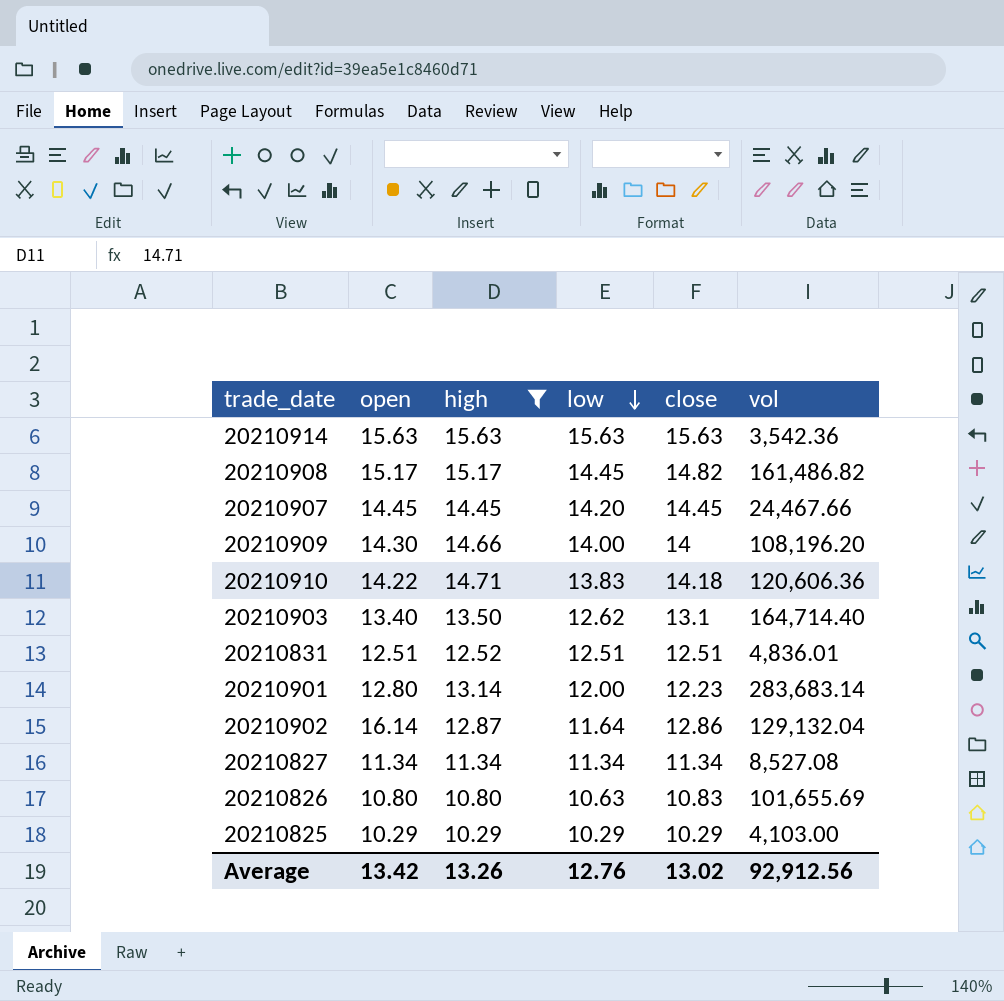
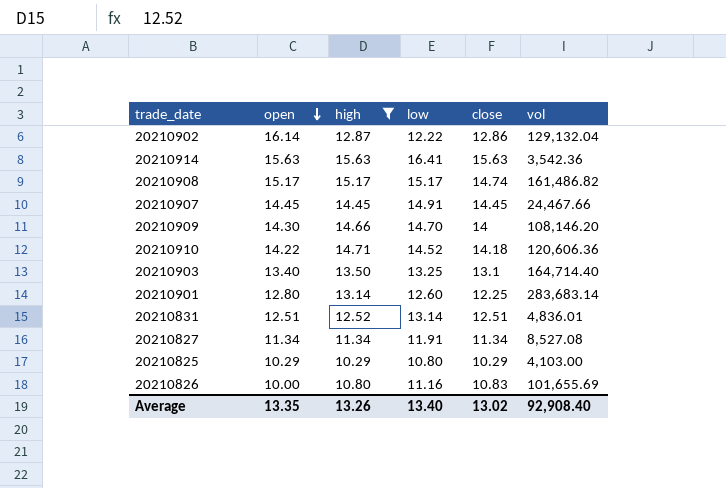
row order: low descending -> open descending
20210902 | low: 11.64 -> 12.22
20210914 | low: 15.63 -> 16.41
20210908 | low: 14.45 -> 15.17
20210908 | close: 14.82 -> 14.74
20210907 | low: 14.20 -> 14.91
20210909 | low: 14.00 -> 14.70
20210909 | vol: 108,196.20 -> 108,146.20
20210910 | low: 13.83 -> 14.52
20210903 | low: 12.62 -> 13.25
20210901 | low: 12.00 -> 12.60
20210901 | close: 12.23 -> 12.25
20210831 | low: 12.51 -> 13.14
20210827 | low: 11.34 -> 11.91
20210825 | low: 10.29 -> 10.80
20210826 | open: 10.80 -> 10.00
20210826 | low: 10.63 -> 11.16
Average | open: 13.42 -> 13.35
Average | low: 12.76 -> 13.40
Average | vol: 92,912.56 -> 92,908.40

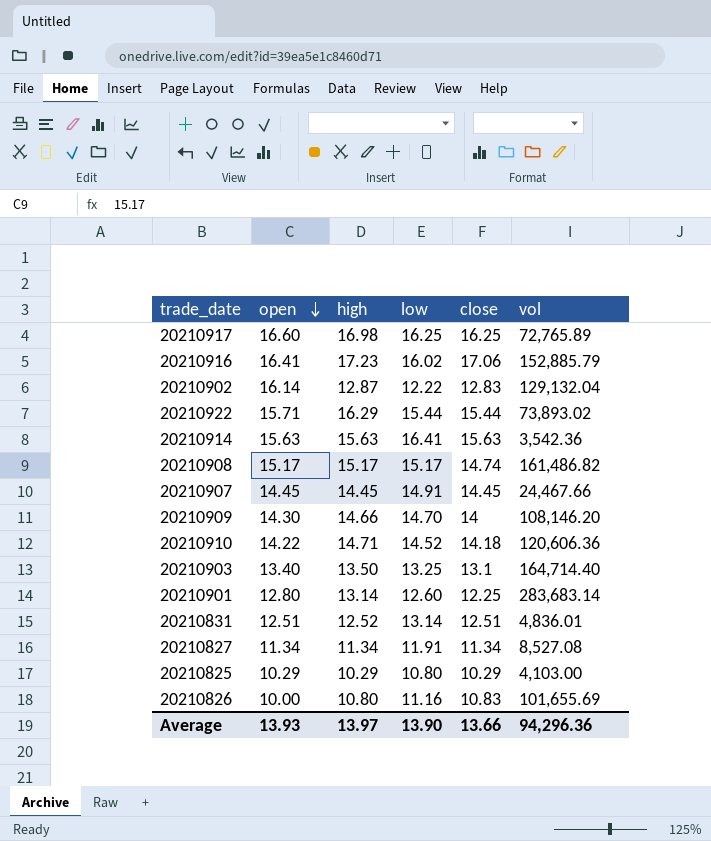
filter: high <= 15.63 -> none
20210902 | close: 12.86 -> 12.83
Average | open: 13.35 -> 13.93
Average | high: 13.26 -> 13.97
Average | low: 13.40 -> 13.90
Average | close: 13.02 -> 13.66
Average | vol: 92,908.40 -> 94,296.36

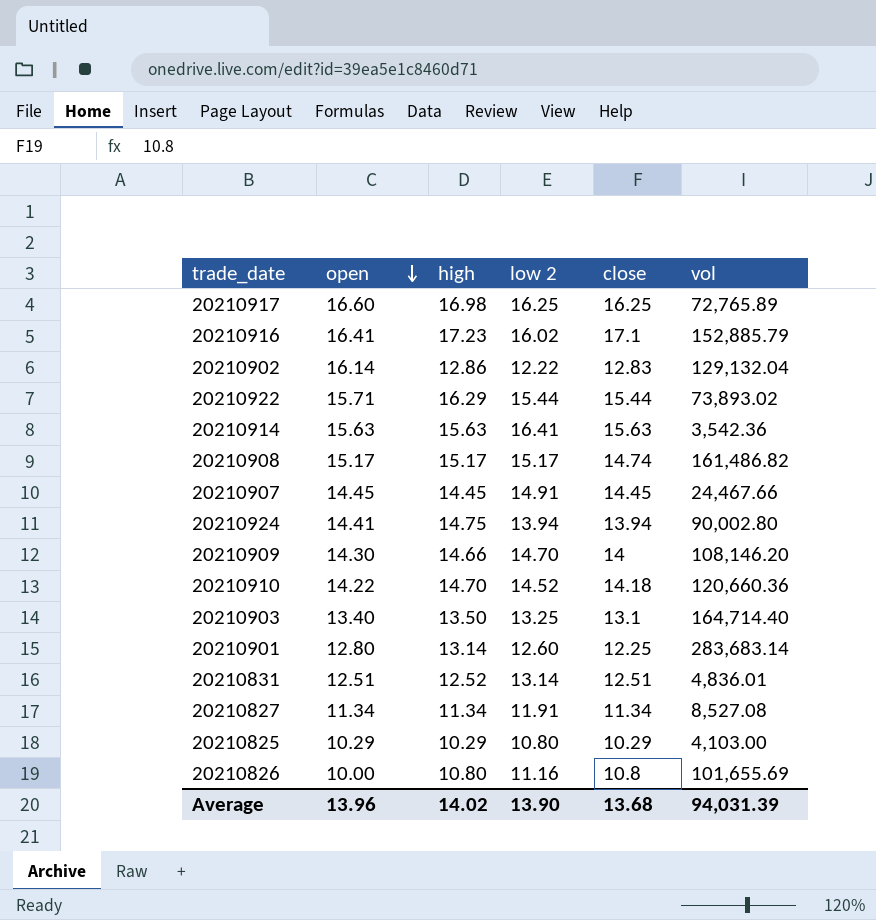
column name: low -> low 2
20210916 | close: 17.06 -> 17.1
20210902 | high: 12.87 -> 12.86
row 20210924: none -> 14.41 | 14.75 | 13.94 | 13.94 | 90,002.80
20210910 | high: 14.71 -> 14.70
20210910 | vol: 120,606.36 -> 120,660.36
20210826 | close: 10.83 -> 10.8
Average | open: 13.93 -> 13.96
Average | high: 13.97 -> 14.02
Average | close: 13.66 -> 13.68
Average | vol: 94,296.36 -> 94,031.39

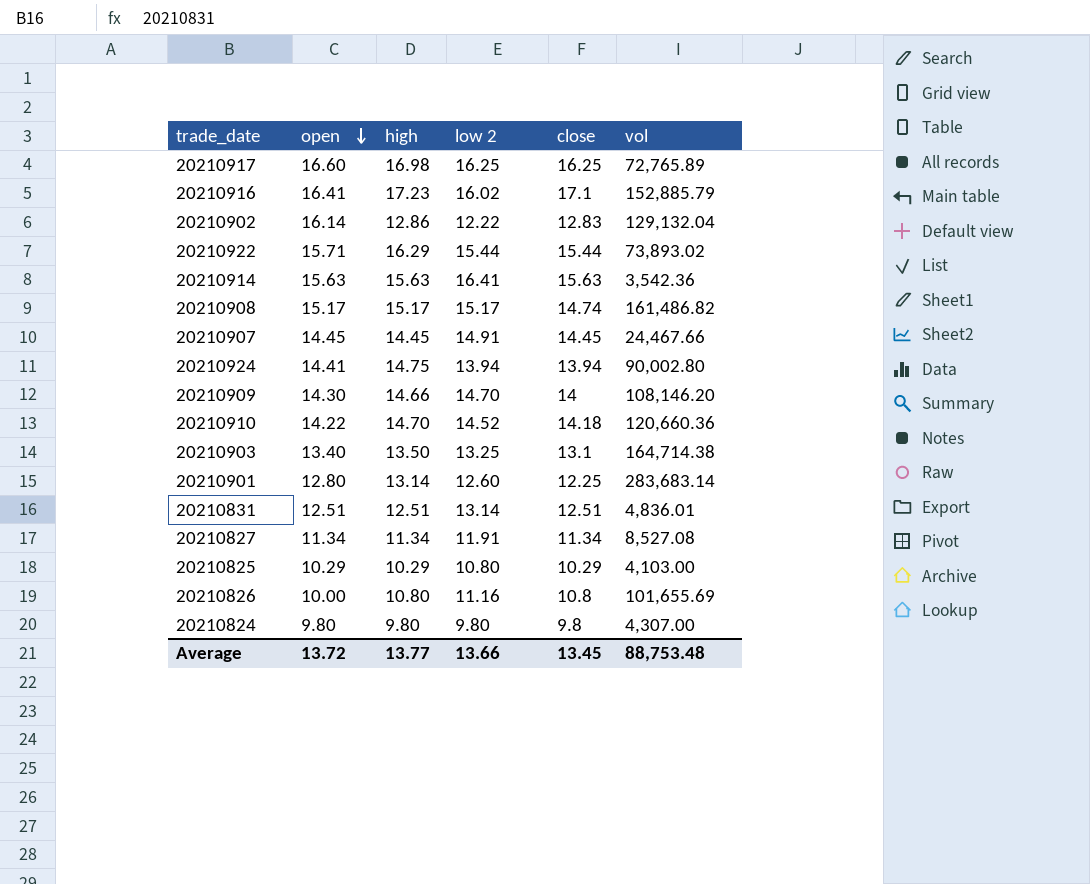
20210903 | vol: 164,714.40 -> 164,714.38
20210831 | high: 12.52 -> 12.51
row 20210824: none -> 9.80 | 9.80 | 9.80 | 9.8 | 4,307.00
Average | open: 13.96 -> 13.72
Average | high: 14.02 -> 13.77
Average | low 2: 13.90 -> 13.66
Average | close: 13.68 -> 13.45
Average | vol: 94,031.39 -> 88,753.48

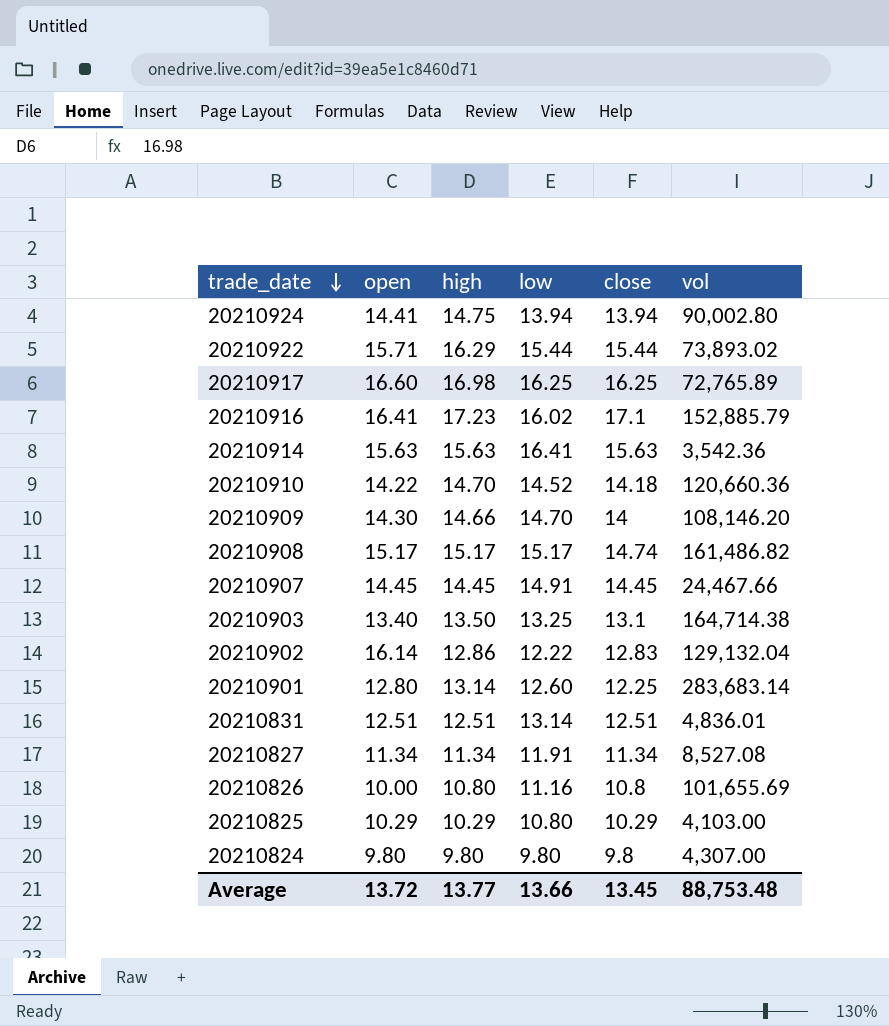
row order: open descending -> trade_date descending
column name: low 2 -> low

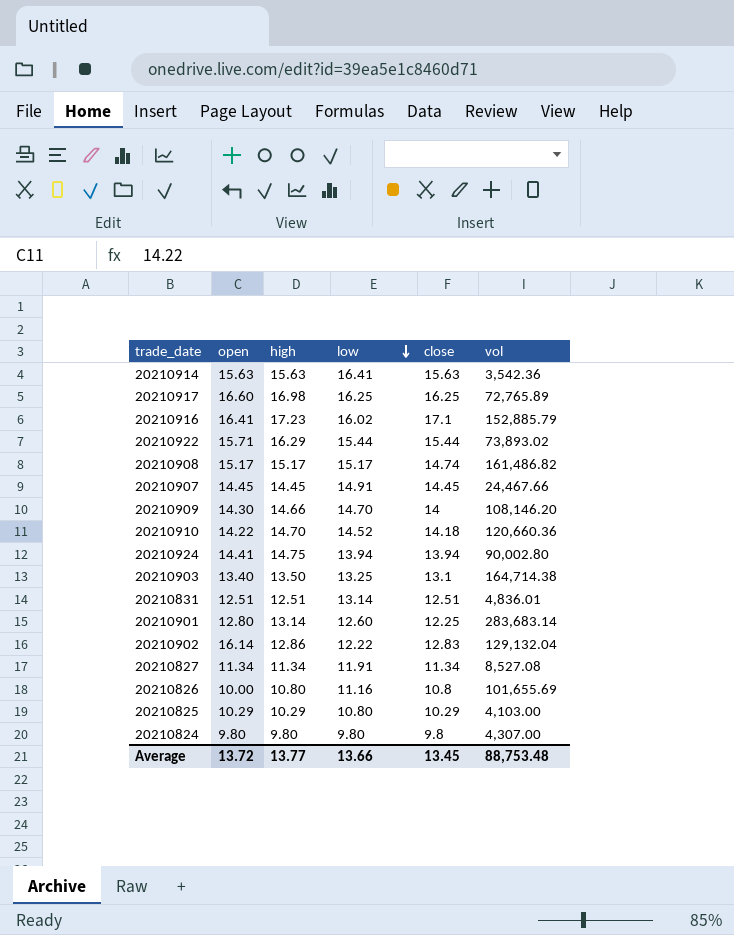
row order: trade_date descending -> low descending

